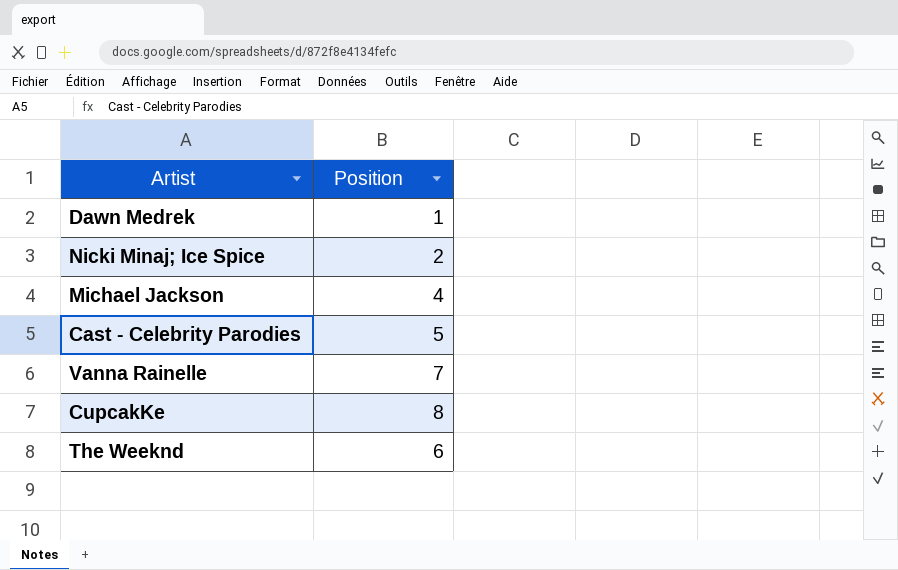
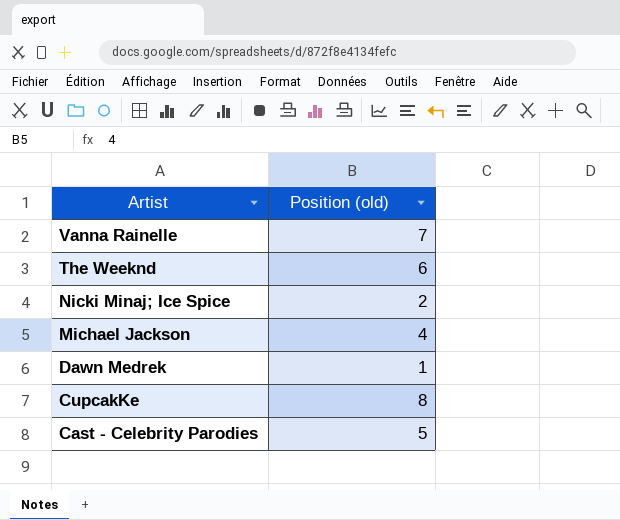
row order: none -> Artist descending
column name: Position -> Position (old)

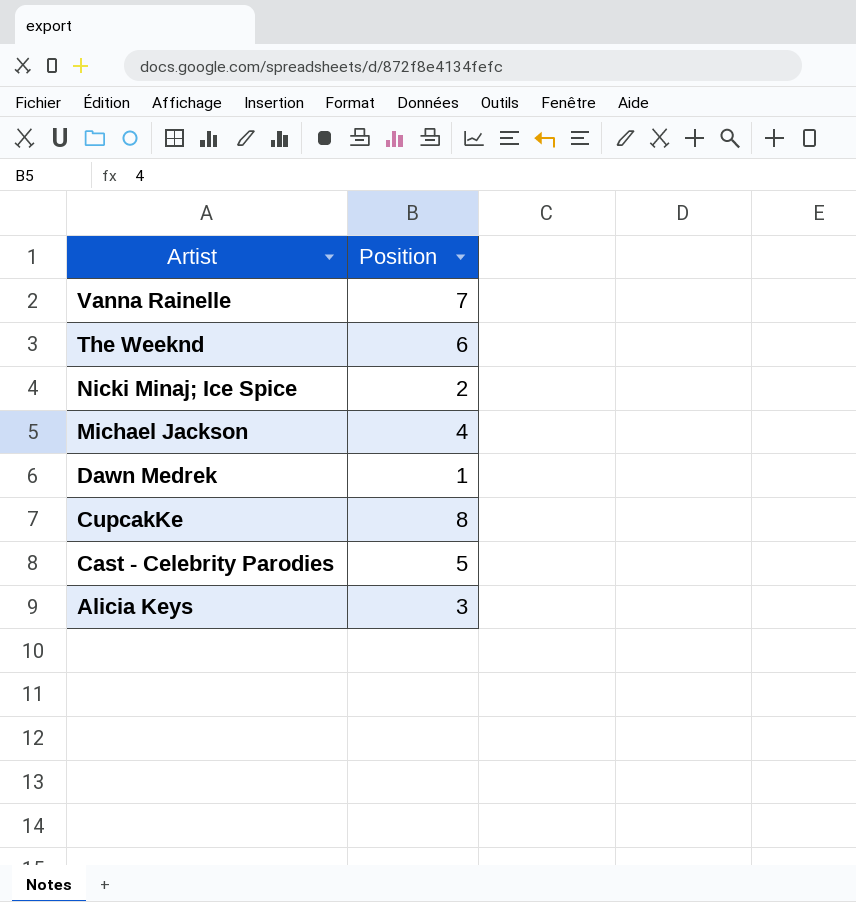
column name: Position (old) -> Position
row Alicia Keys: none -> 3

